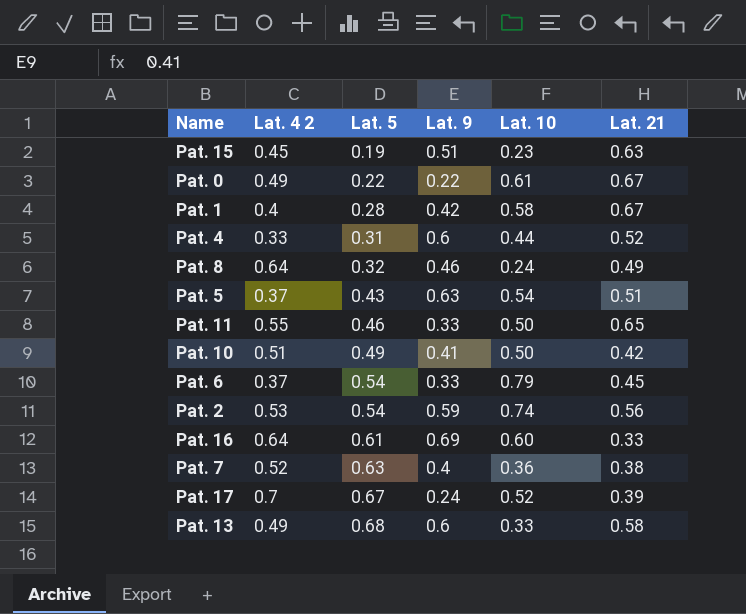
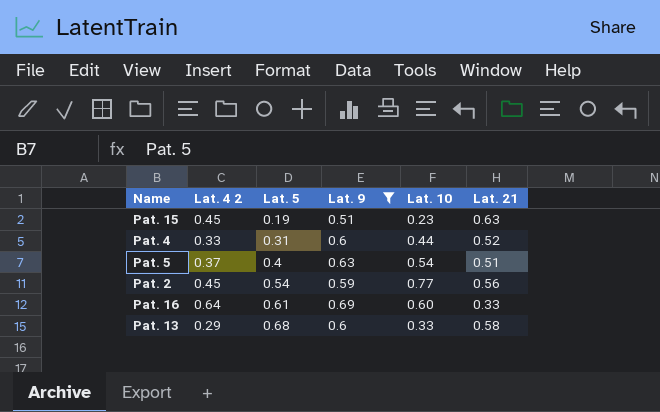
filter: none -> Lat. 9 >= 0.51
Pat. 5 | Lat. 5: 0.43 -> 0.4
Pat. 2 | Lat. 4 2: 0.53 -> 0.45
Pat. 2 | Lat. 10: 0.74 -> 0.77
Pat. 13 | Lat. 4 2: 0.49 -> 0.29

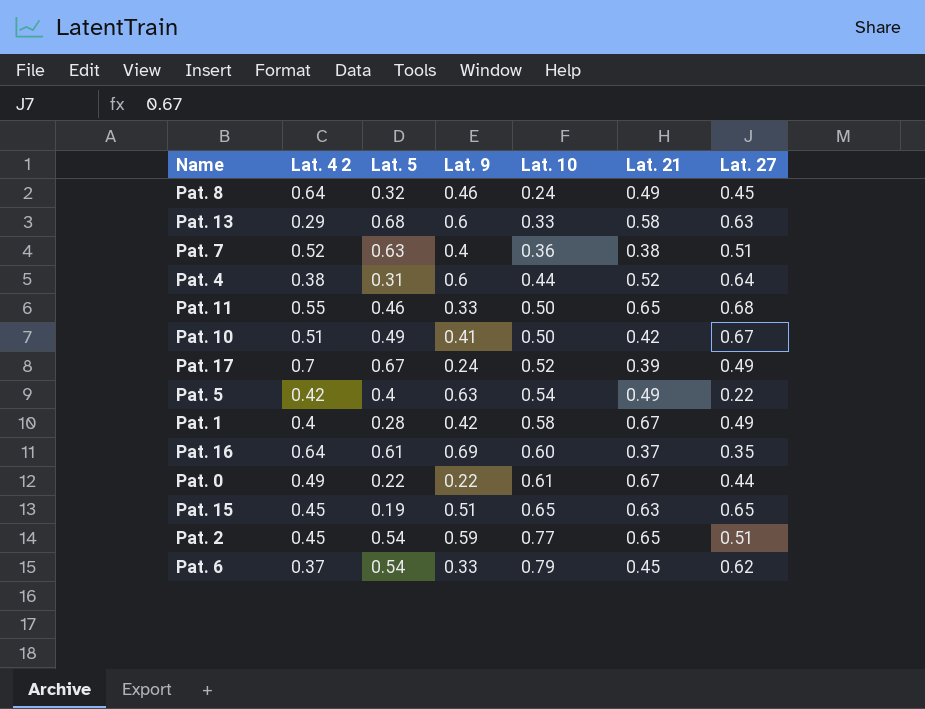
filter: Lat. 9 >= 0.51 -> none
row order: Lat. 5 ascending -> Lat. 10 ascending
column Lat. 27 | position: none -> 7
Pat. 4 | Lat. 4 2: 0.33 -> 0.38
Pat. 5 | Lat. 4 2: 0.37 -> 0.42
Pat. 5 | Lat. 21: 0.51 -> 0.49
Pat. 16 | Lat. 21: 0.33 -> 0.37
Pat. 15 | Lat. 10: 0.23 -> 0.65
Pat. 2 | Lat. 21: 0.56 -> 0.65

